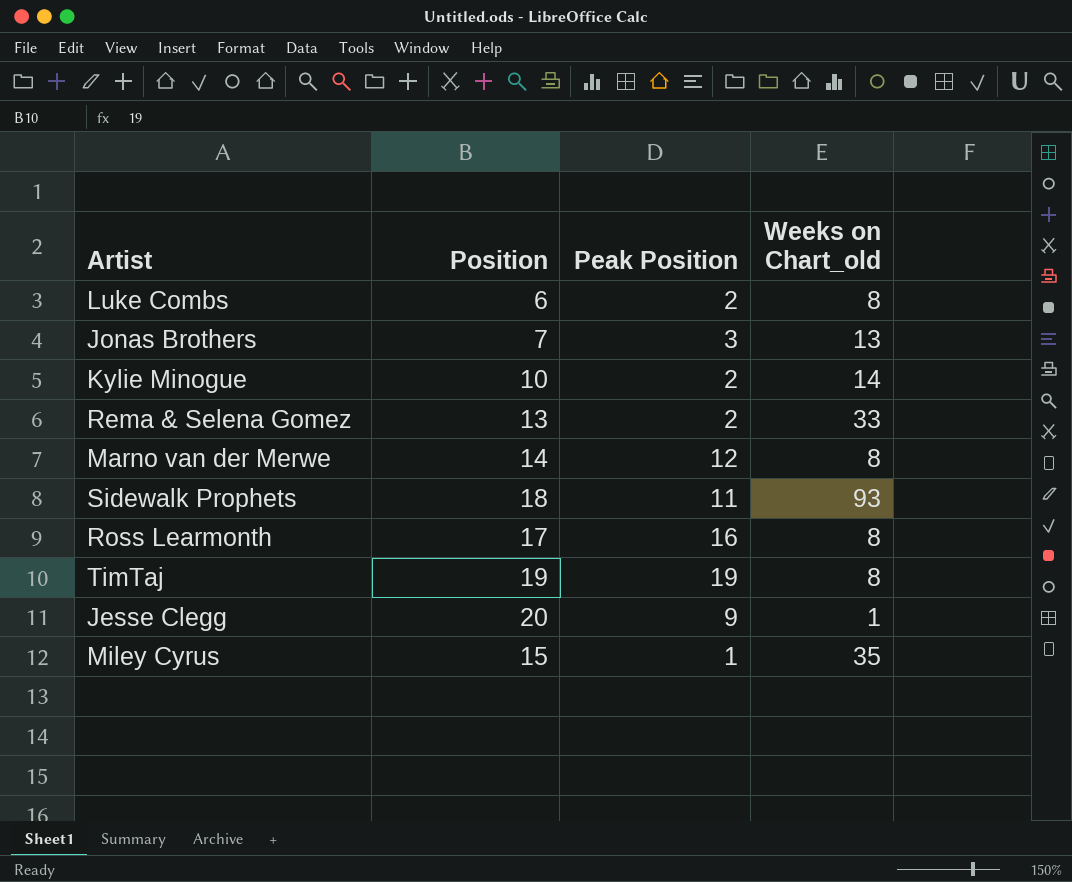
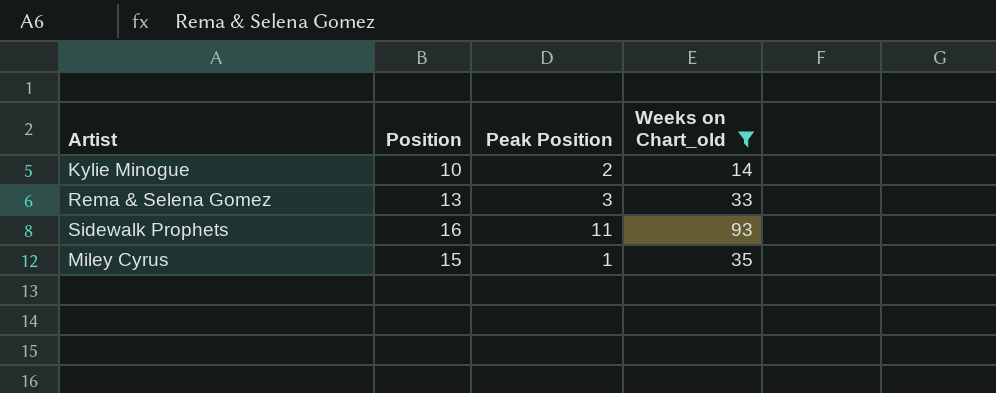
filter: none -> Weeks on Chart_old >= 14
Rema & Selena Gomez | Peak Position: 2 -> 3
Sidewalk Prophets | Position: 18 -> 16

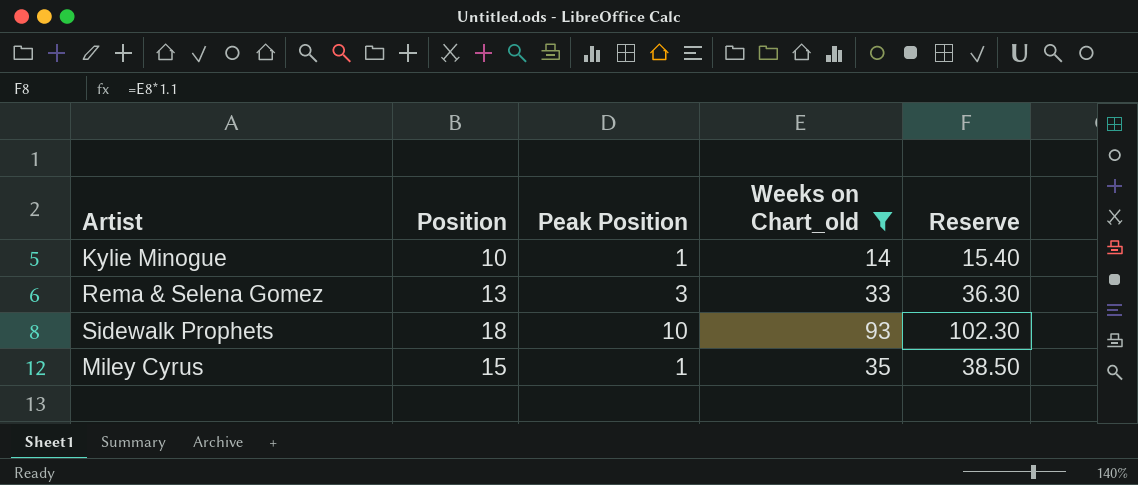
column Reserve | formula: none -> [Weeks on Chart_old] * 1.1
Kylie Minogue | Peak Position: 2 -> 1
Sidewalk Prophets | Position: 16 -> 18
Sidewalk Prophets | Peak Position: 11 -> 10

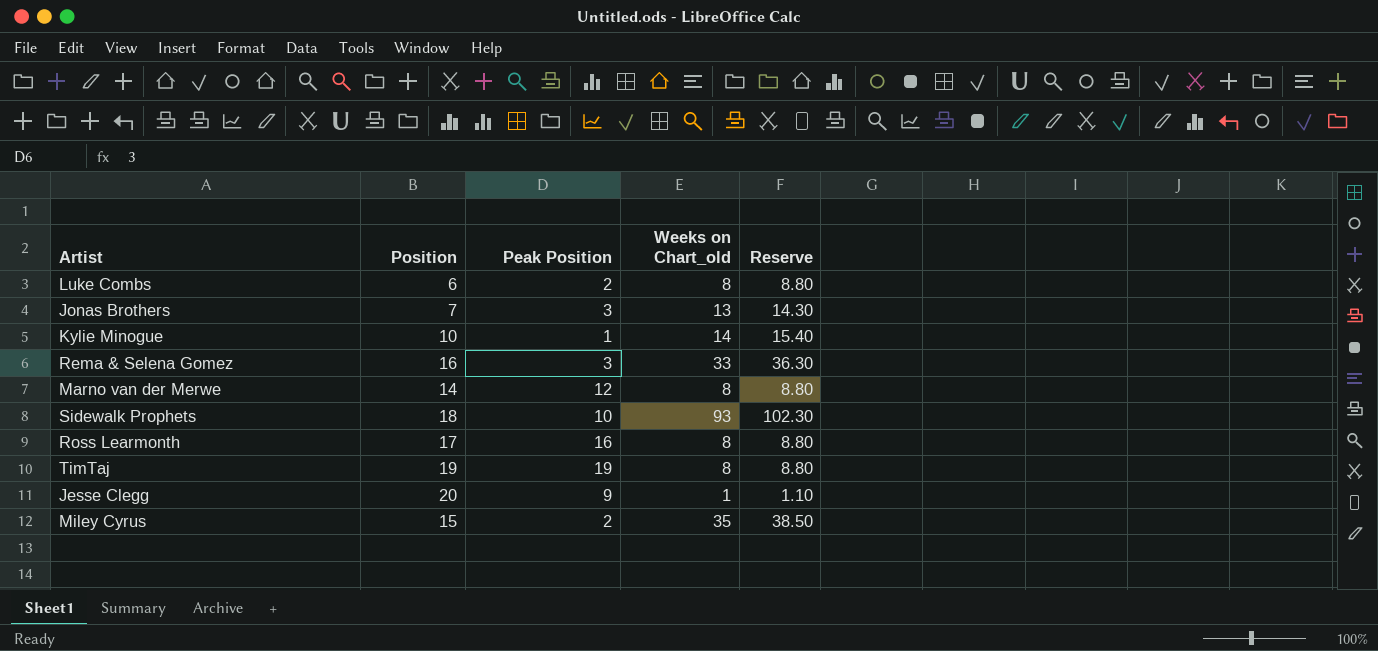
filter: Weeks on Chart_old >= 14 -> none
Rema & Selena Gomez | Position: 13 -> 16
Miley Cyrus | Peak Position: 1 -> 2

